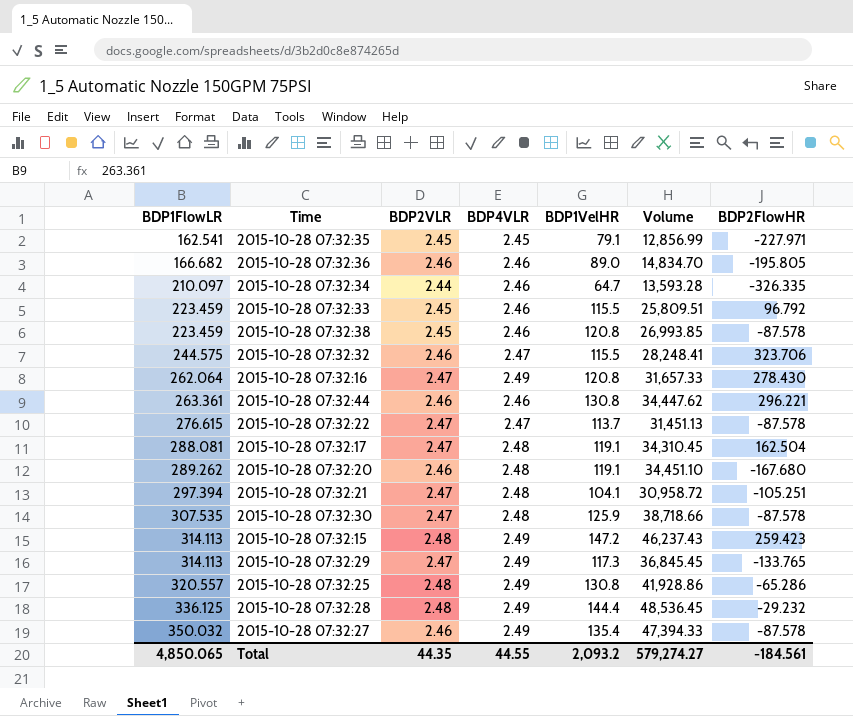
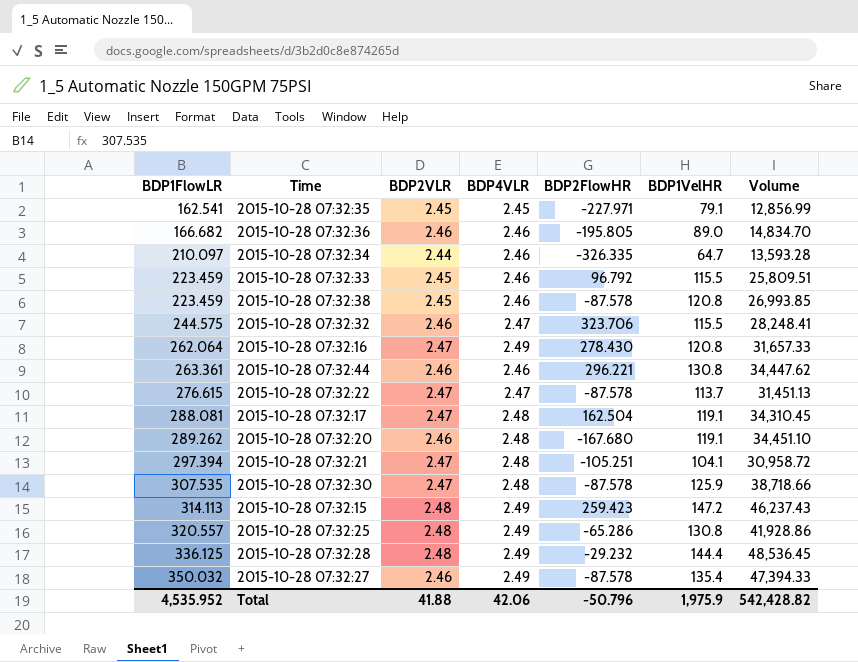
column BDP2FlowHR | position: 7 -> 5
row 2015-10-28 07:32:29: 314.113 | 2.47 | 2.49 | 117.3 | 36,845.45 | -133.765 -> none
Total | BDP1FlowLR: 4,850.065 -> 4,535.952
Total | BDP2VLR: 44.35 -> 41.88
Total | BDP4VLR: 44.55 -> 42.06
Total | BDP2FlowHR: -184.561 -> -50.796
Total | BDP1VelHR: 2,093.2 -> 1,975.9
Total | Volume: 579,274.27 -> 542,428.82

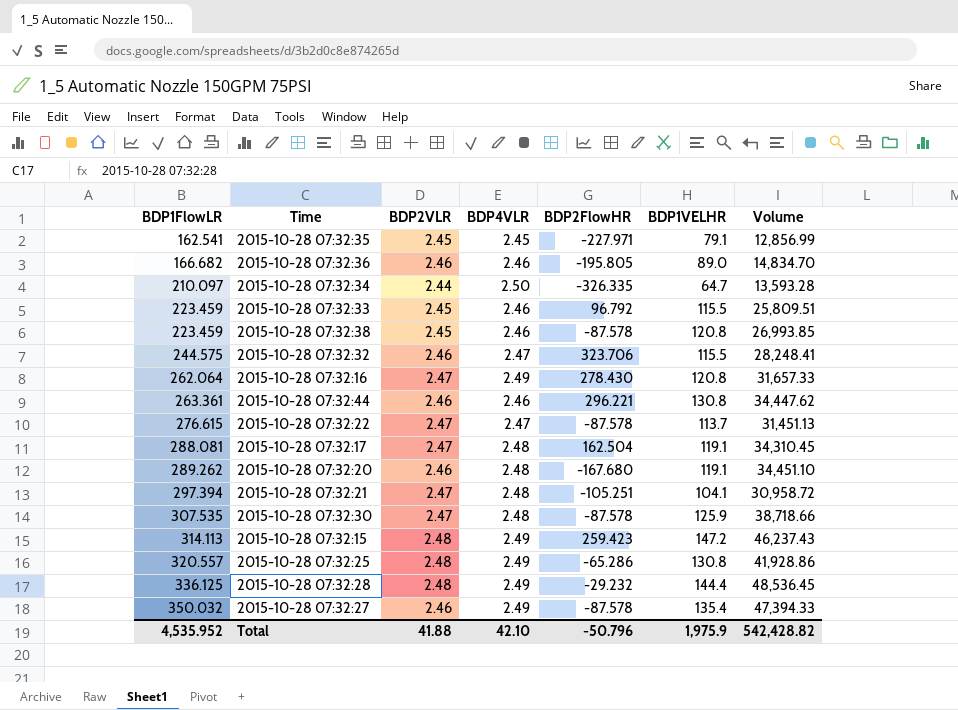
column name: BDP1VelHR -> BDP1VELHR
2015-10-28 07:32:34 | BDP4VLR: 2.46 -> 2.50
Total | BDP4VLR: 42.06 -> 42.10

